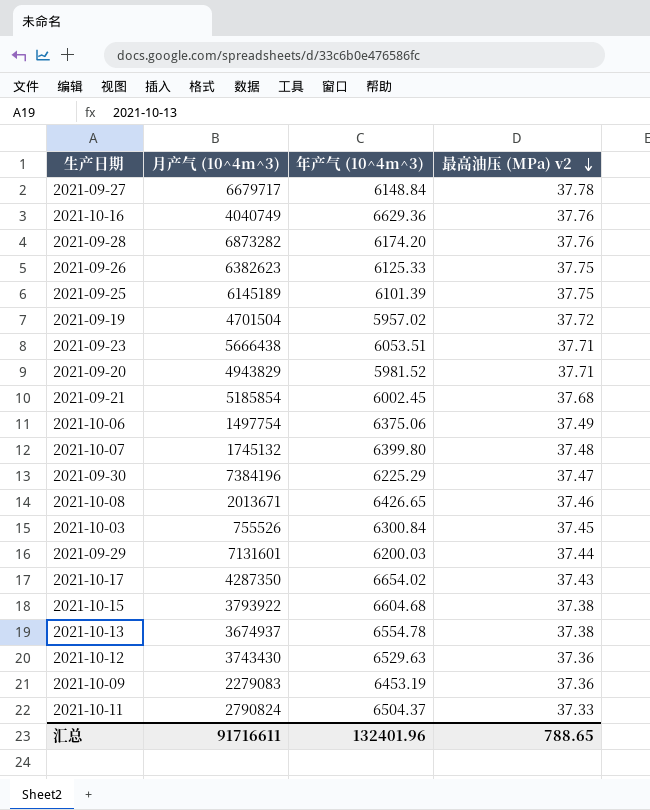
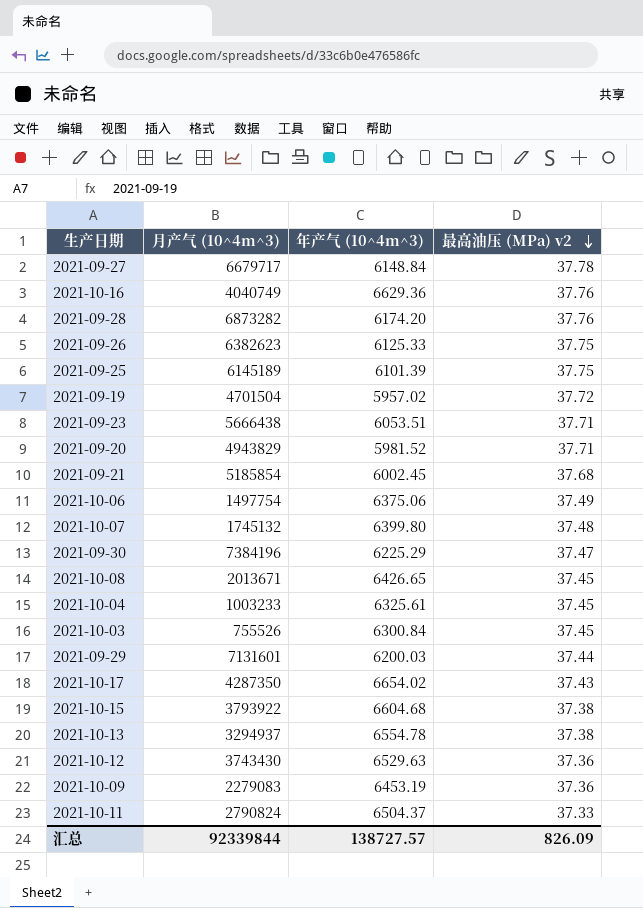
2021-10-08 | 最高油压 (MPa) v2: 37.46 -> 37.45
row 2021-10-04: none -> 1003233 | 6325.61 | 37.45
2021-10-13 | 月产气 (10^4m^3): 3674937 -> 3294937
汇总 | 月产气 (10^4m^3): 91716611 -> 92339844
汇总 | 年产气 (10^4m^3): 132401.96 -> 138727.57
汇总 | 最高油压 (MPa) v2: 788.65 -> 826.09

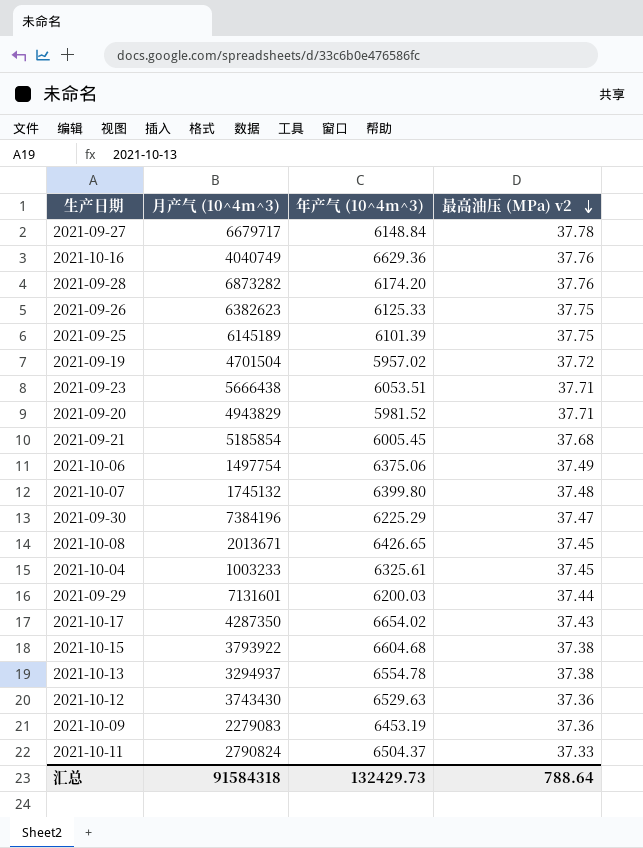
row 2021-10-03: 755526 | 6300.84 | 37.45 -> none
2021-09-21 | 年产气 (10^4m^3): 6002.45 -> 6005.45
汇总 | 月产气 (10^4m^3): 92339844 -> 91584318
汇总 | 年产气 (10^4m^3): 138727.57 -> 132429.73
汇总 | 最高油压 (MPa) v2: 826.09 -> 788.64

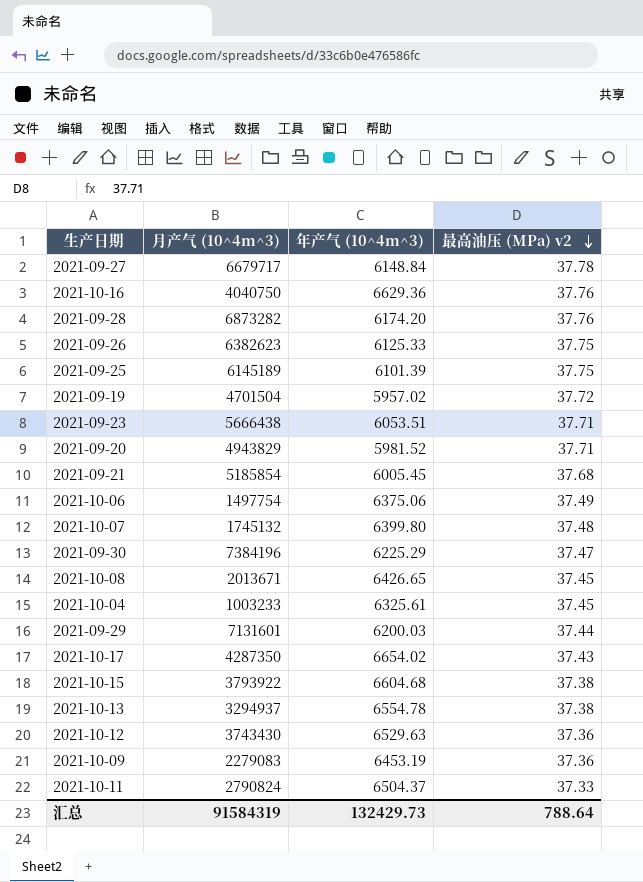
2021-10-16 | 月产气 (10^4m^3): 4040749 -> 4040750
汇总 | 月产气 (10^4m^3): 91584318 -> 91584319

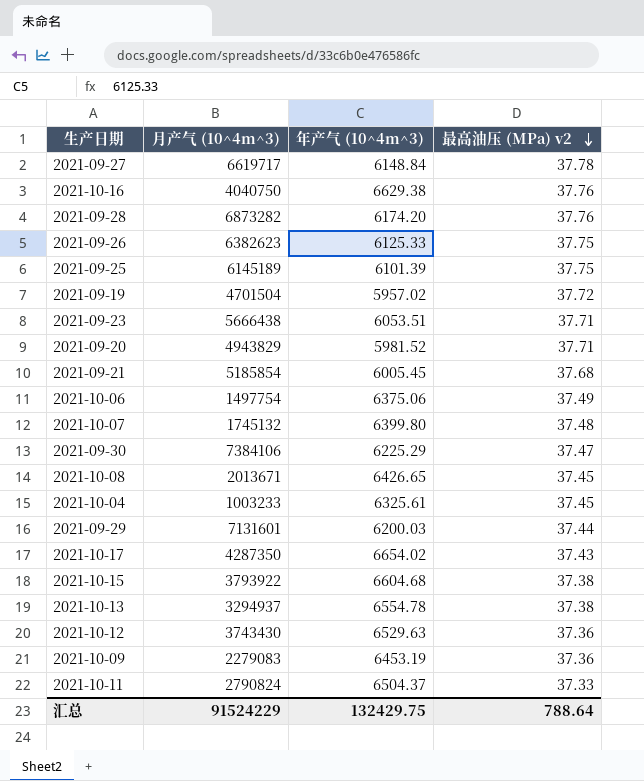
2021-09-27 | 月产气 (10^4m^3): 6679717 -> 6619717
2021-10-16 | 年产气 (10^4m^3): 6629.36 -> 6629.38
2021-09-30 | 月产气 (10^4m^3): 7384196 -> 7384106
汇总 | 月产气 (10^4m^3): 91584319 -> 91524229
汇总 | 年产气 (10^4m^3): 132429.73 -> 132429.75

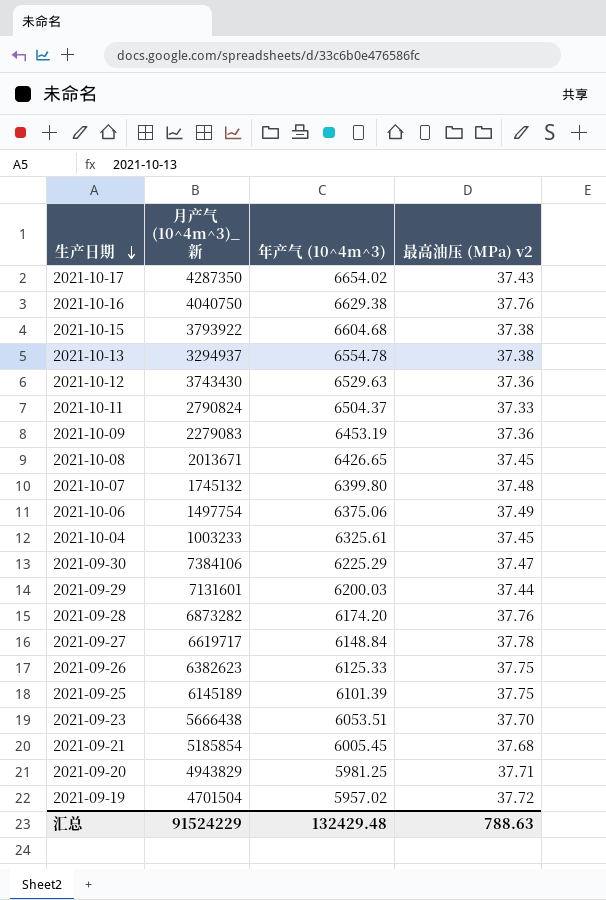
row order: 最高油压 (MPa) v2 descending -> 生产日期 descending
column name: 月产气 (10^4m^3) -> 月产气 (10^4m^3)_新
2021-09-23 | 最高油压 (MPa) v2: 37.71 -> 37.70
2021-09-20 | 年产气 (10^4m^3): 5981.52 -> 5981.25
汇总 | 年产气 (10^4m^3): 132429.75 -> 132429.48
汇总 | 最高油压 (MPa) v2: 788.64 -> 788.63

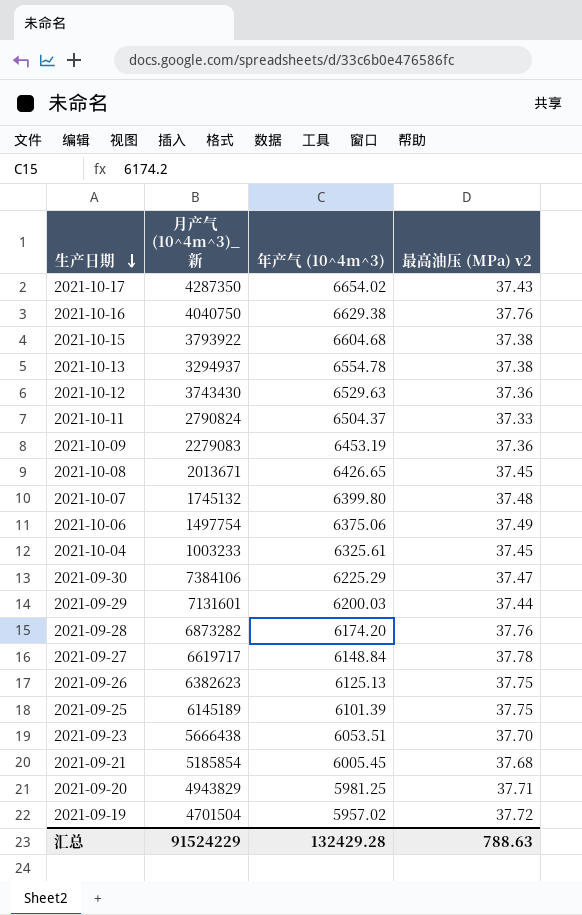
2021-09-26 | 年产气 (10^4m^3): 6125.33 -> 6125.13
汇总 | 年产气 (10^4m^3): 132429.48 -> 132429.28

